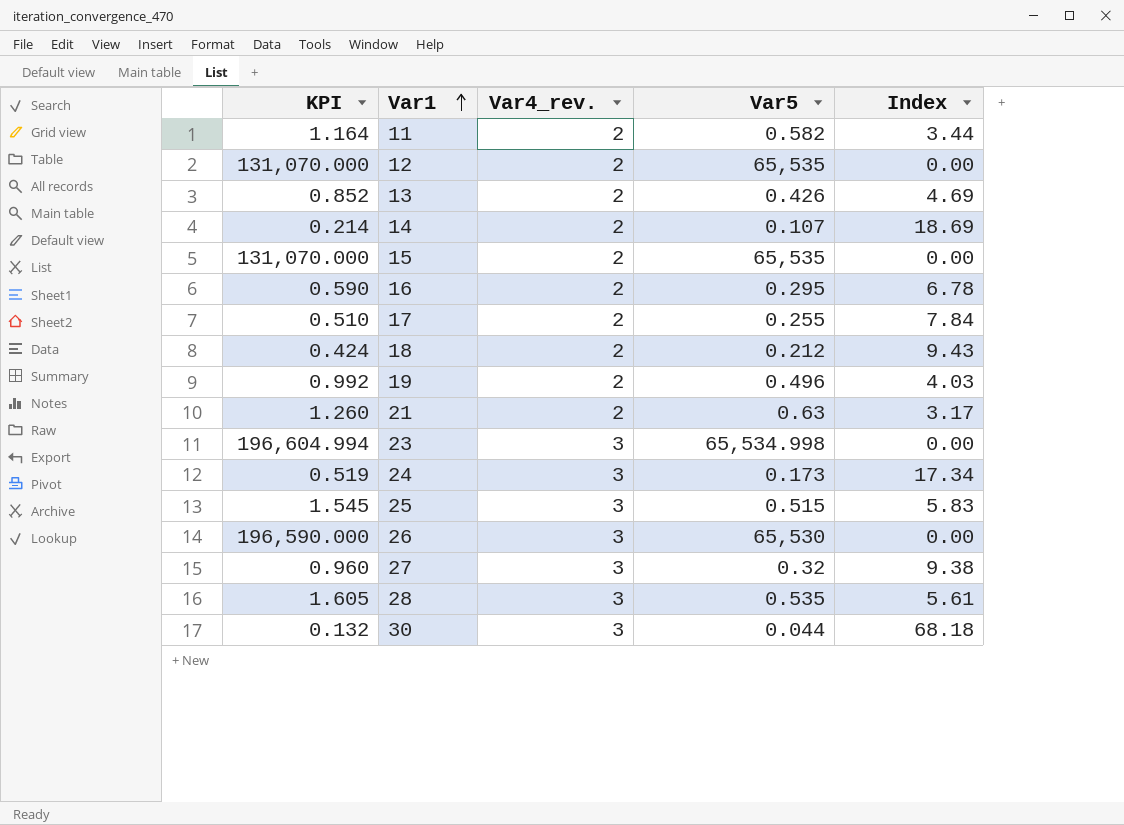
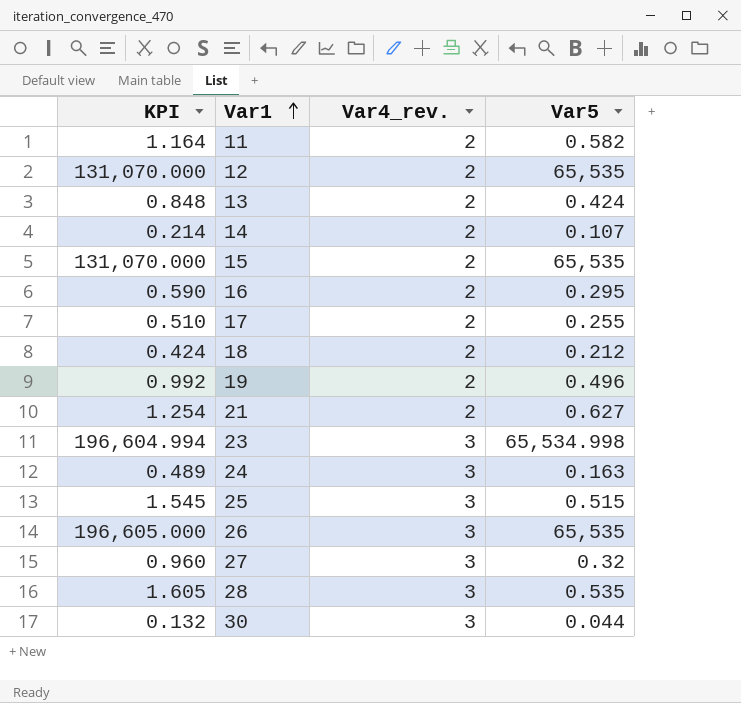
column Index | formula: [Var4_rev.] / [Var5] -> none
13 | KPI: 0.852 -> 0.848
13 | Var5: 0.426 -> 0.424
21 | KPI: 1.260 -> 1.254
21 | Var5: 0.63 -> 0.627
24 | KPI: 0.519 -> 0.489
24 | Var5: 0.173 -> 0.163
26 | KPI: 196,590.000 -> 196,605.000
26 | Var5: 65,530 -> 65,535

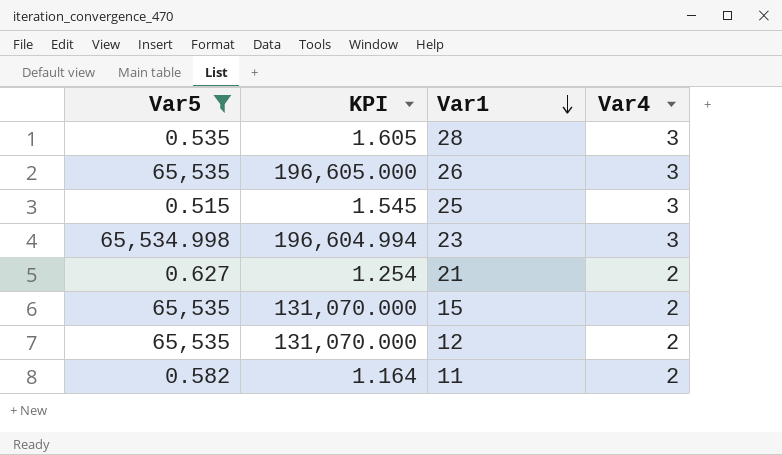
filter: none -> Var5 >= 0.515
row order: Var1 ascending -> Var1 descending
column Var5 | position: 4 -> 1
column name: Var4_rev. -> Var4

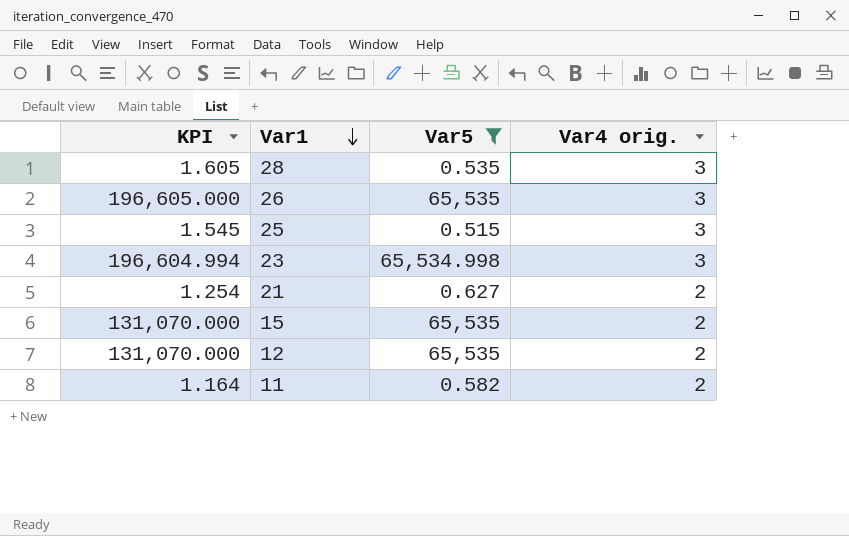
column Var5 | position: 1 -> 3
column name: Var4 -> Var4 orig.

